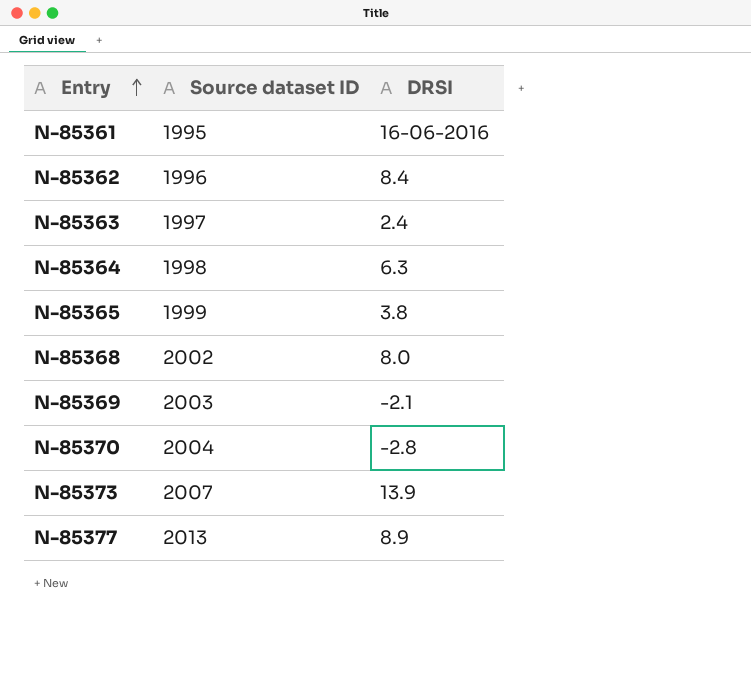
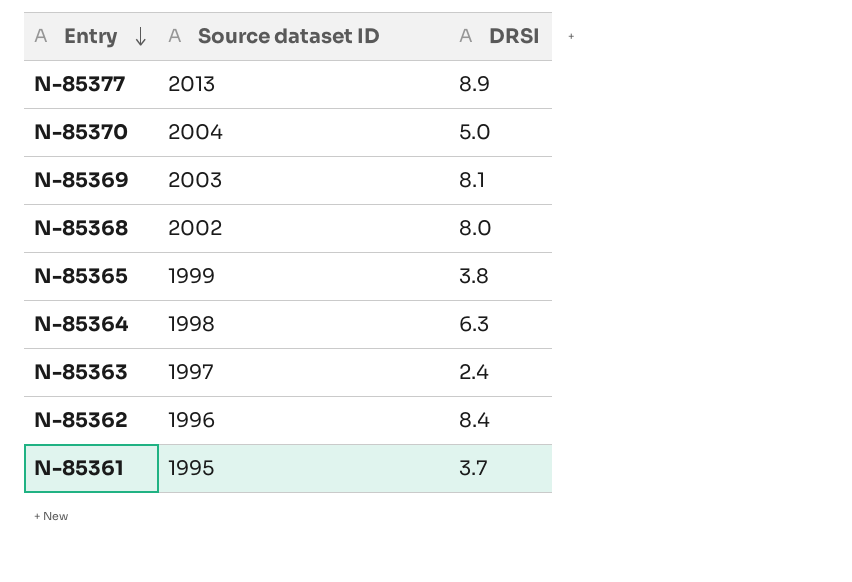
row order: Entry ascending -> Entry descending
row N-85373: 2007 | 13.9 -> none
N-85370 | DRSI: -2.8 -> 5.0
N-85369 | DRSI: -2.1 -> 8.1
N-85361 | DRSI: 16-06-2016 -> 3.7

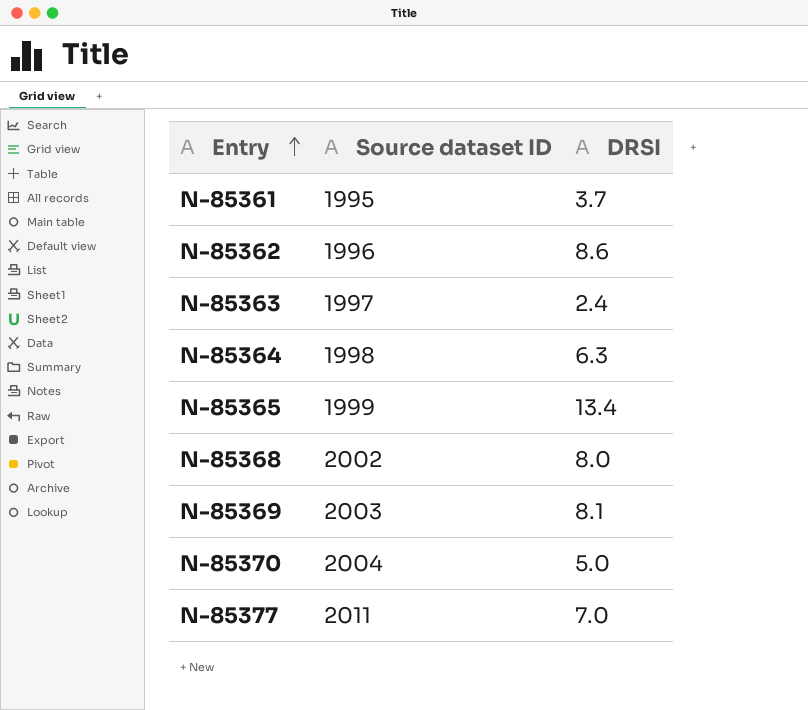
row order: Entry descending -> Entry ascending
N-85362 | DRSI: 8.4 -> 8.6
N-85365 | DRSI: 3.8 -> 13.4
N-85377 | Source dataset ID: 2013 -> 2011
N-85377 | DRSI: 8.9 -> 7.0

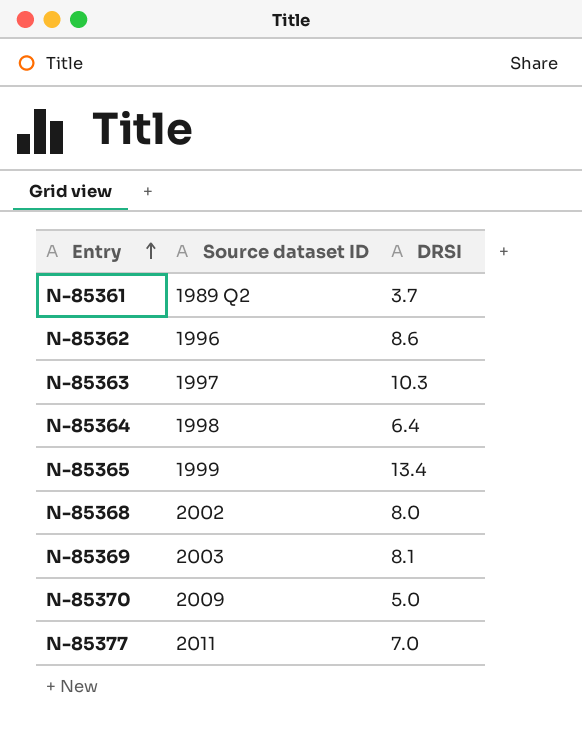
N-85361 | Source dataset ID: 1995 -> 1989 Q2
N-85363 | DRSI: 2.4 -> 10.3
N-85364 | DRSI: 6.3 -> 6.4
N-85370 | Source dataset ID: 2004 -> 2009

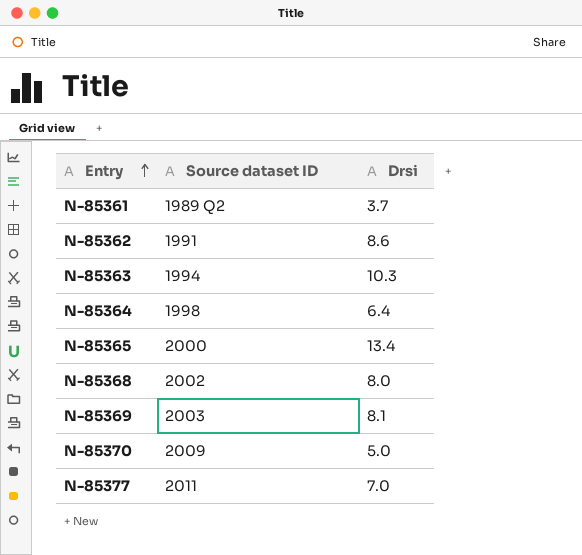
column name: DRSI -> Drsi
N-85362 | Source dataset ID: 1996 -> 1991
N-85363 | Source dataset ID: 1997 -> 1994
N-85365 | Source dataset ID: 1999 -> 2000

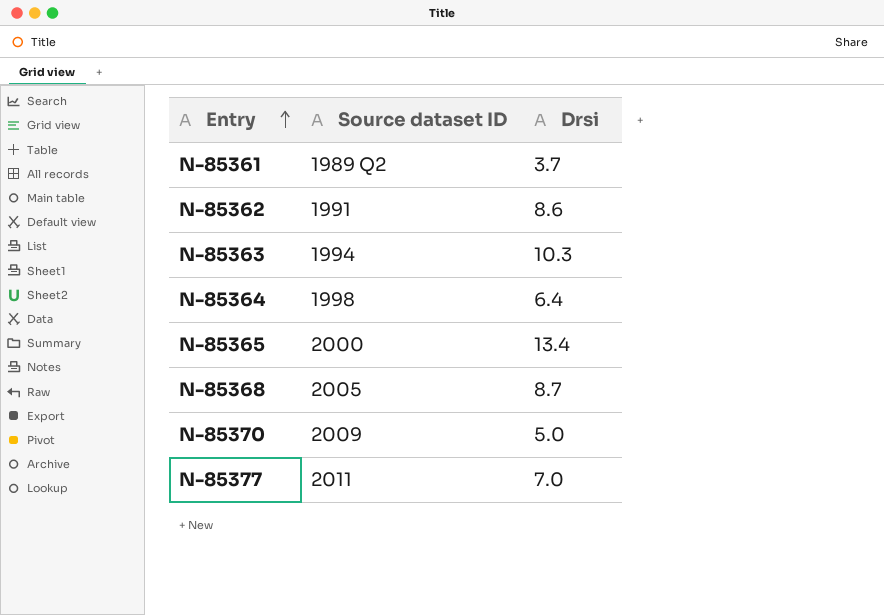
row N-85369: 2003 | 8.1 -> none
N-85368 | Source dataset ID: 2002 -> 2005
N-85368 | Drsi: 8.0 -> 8.7

